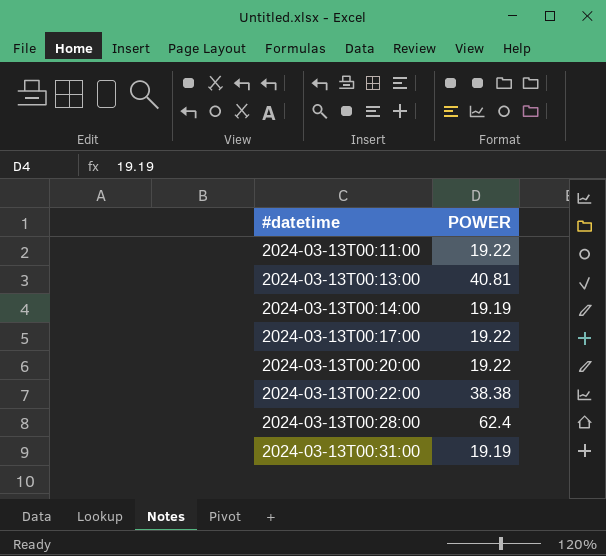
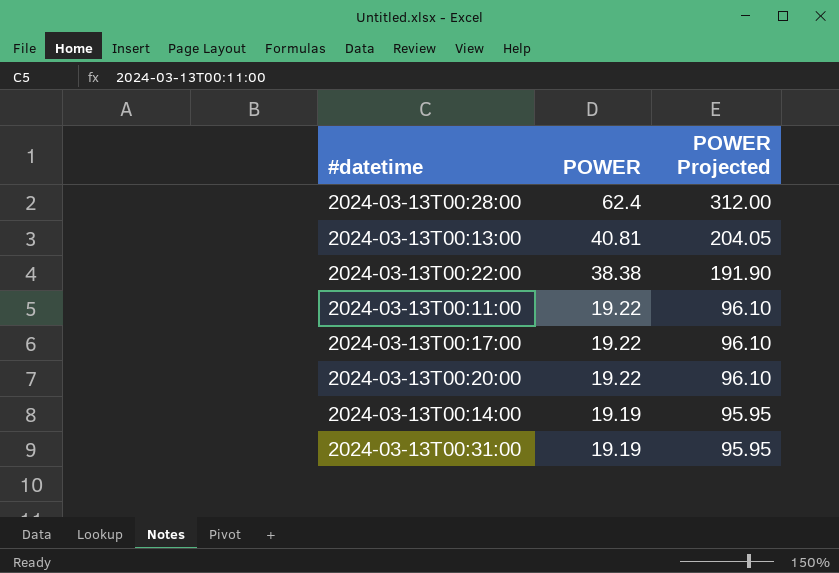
row order: #datetime ascending -> POWER descending
column POWER Projected | formula: none -> [POWER] * 5

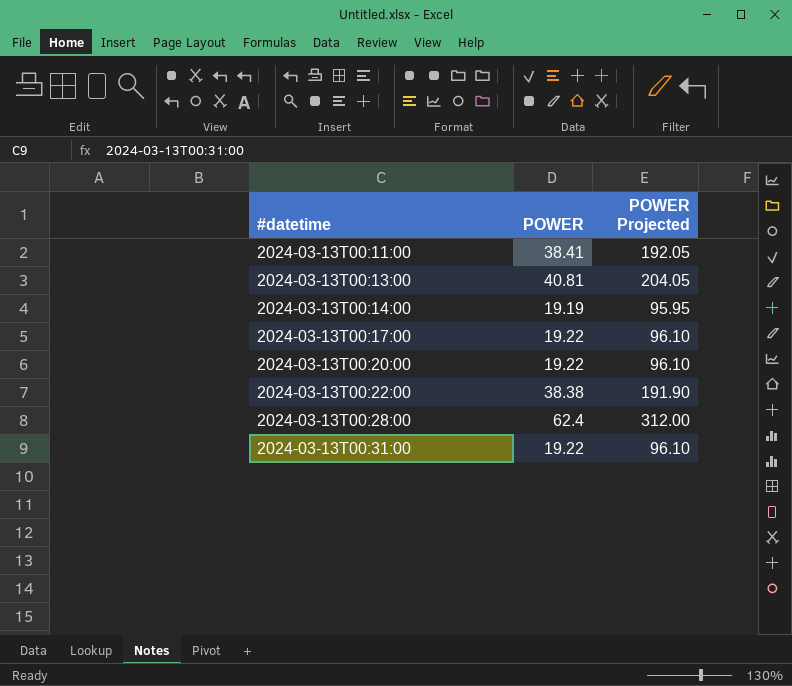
row order: POWER descending -> #datetime ascending
2024-03-13T00:11:00 | POWER: 19.22 -> 38.41
2024-03-13T00:11:00 | POWER Projected: 96.10 -> 192.05
2024-03-13T00:31:00 | POWER: 19.19 -> 19.22
2024-03-13T00:31:00 | POWER Projected: 95.95 -> 96.10

